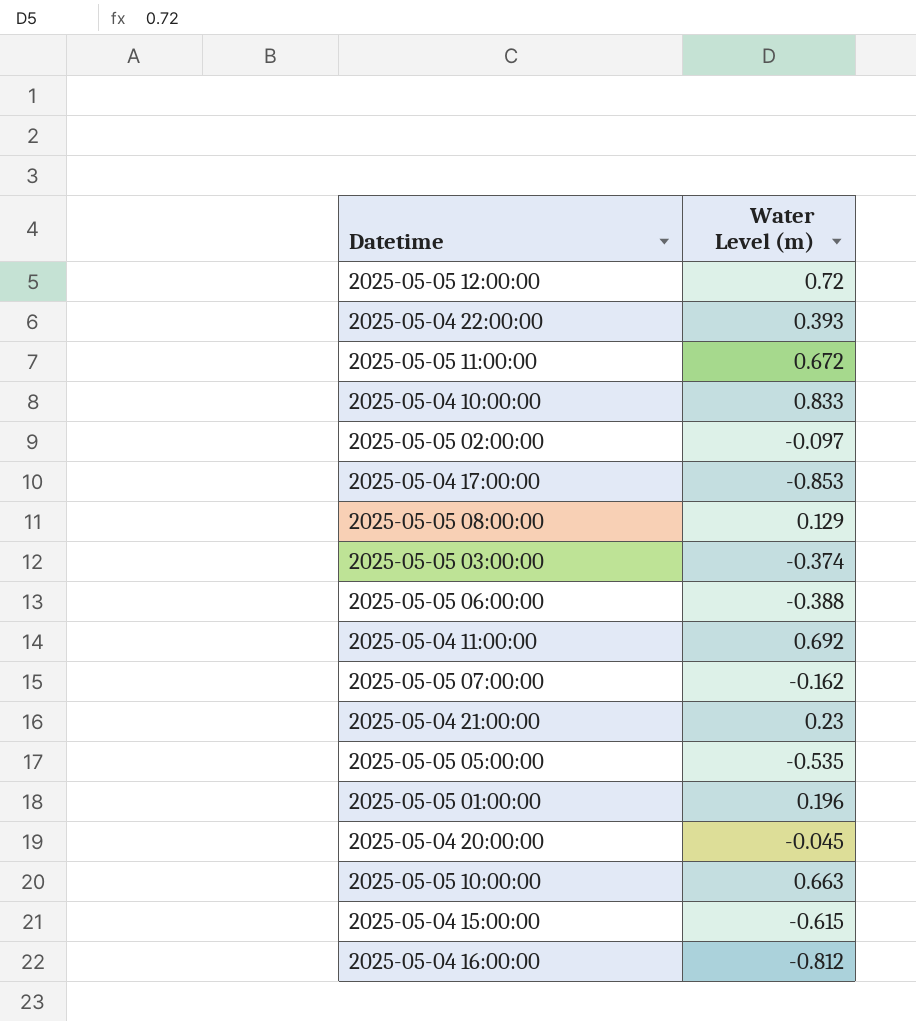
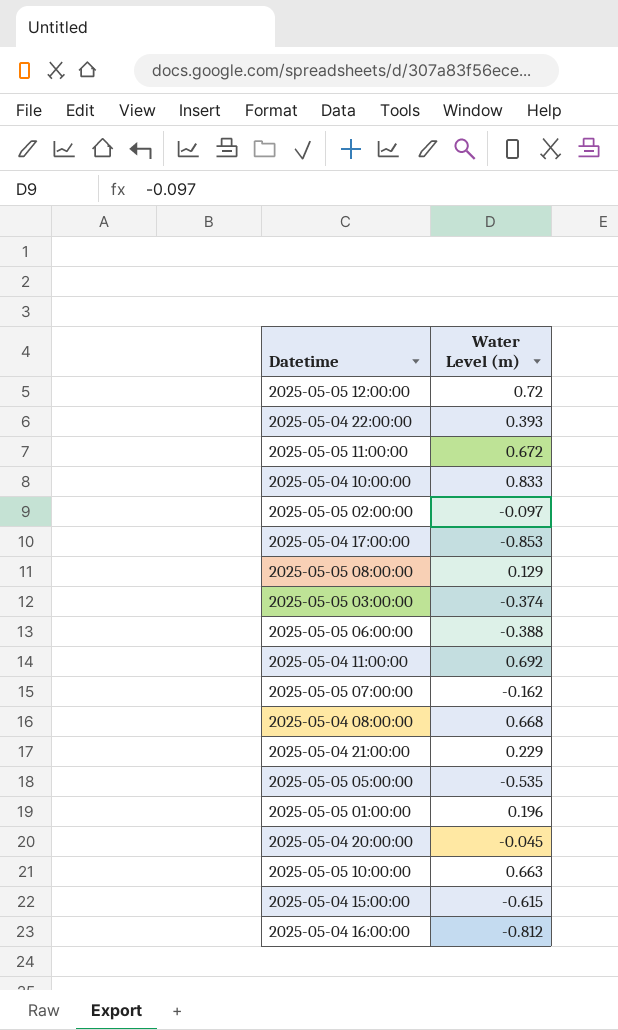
row 2025-05-04 08:00:00: none -> 0.668
2025-05-04 21:00:00 | Water Level (m): 0.23 -> 0.229

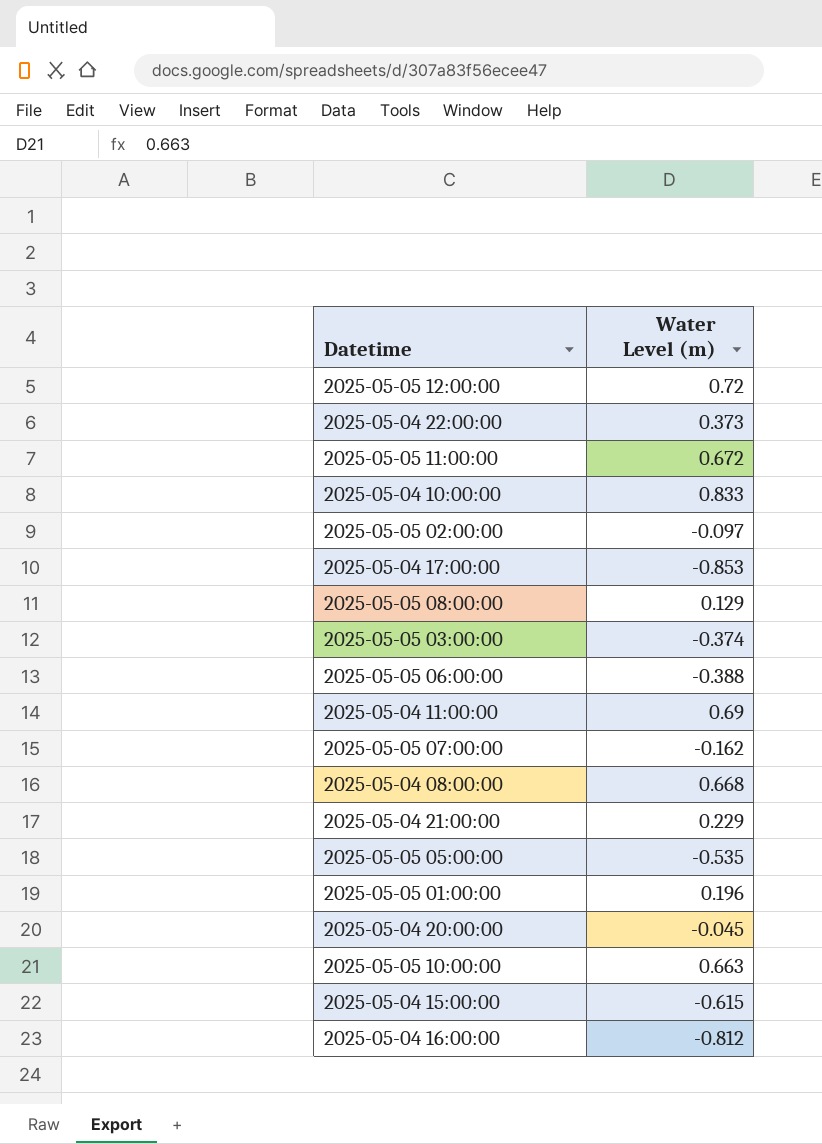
2025-05-04 22:00:00 | Water Level (m): 0.393 -> 0.373
2025-05-04 11:00:00 | Water Level (m): 0.692 -> 0.69

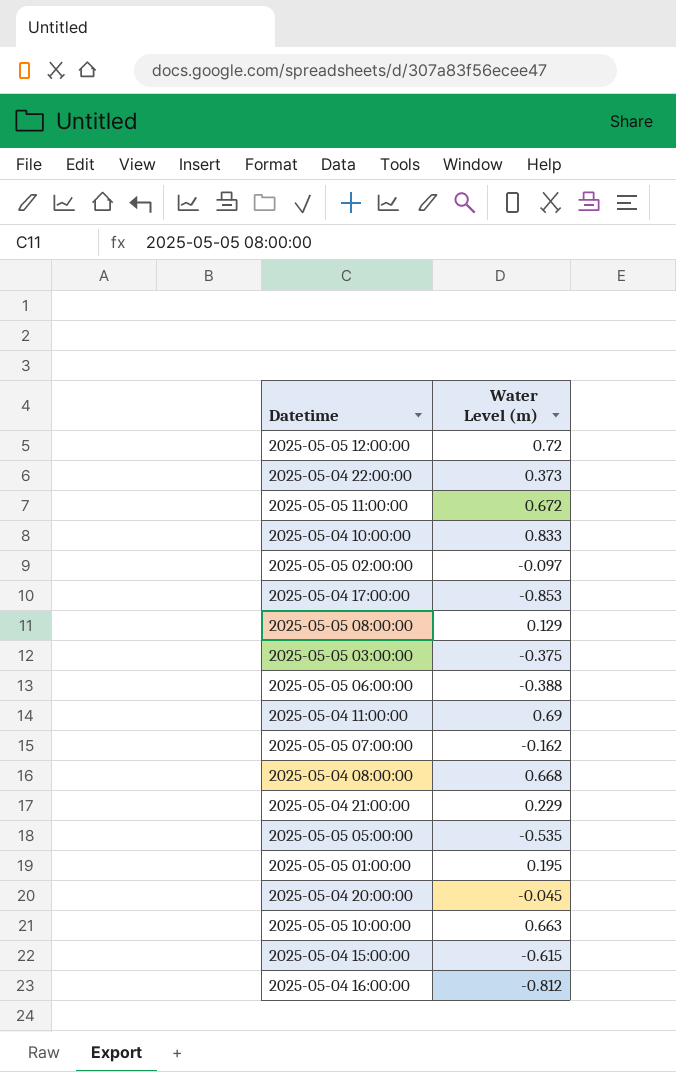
2025-05-05 03:00:00 | Water Level (m): -0.374 -> -0.375
2025-05-05 01:00:00 | Water Level (m): 0.196 -> 0.195

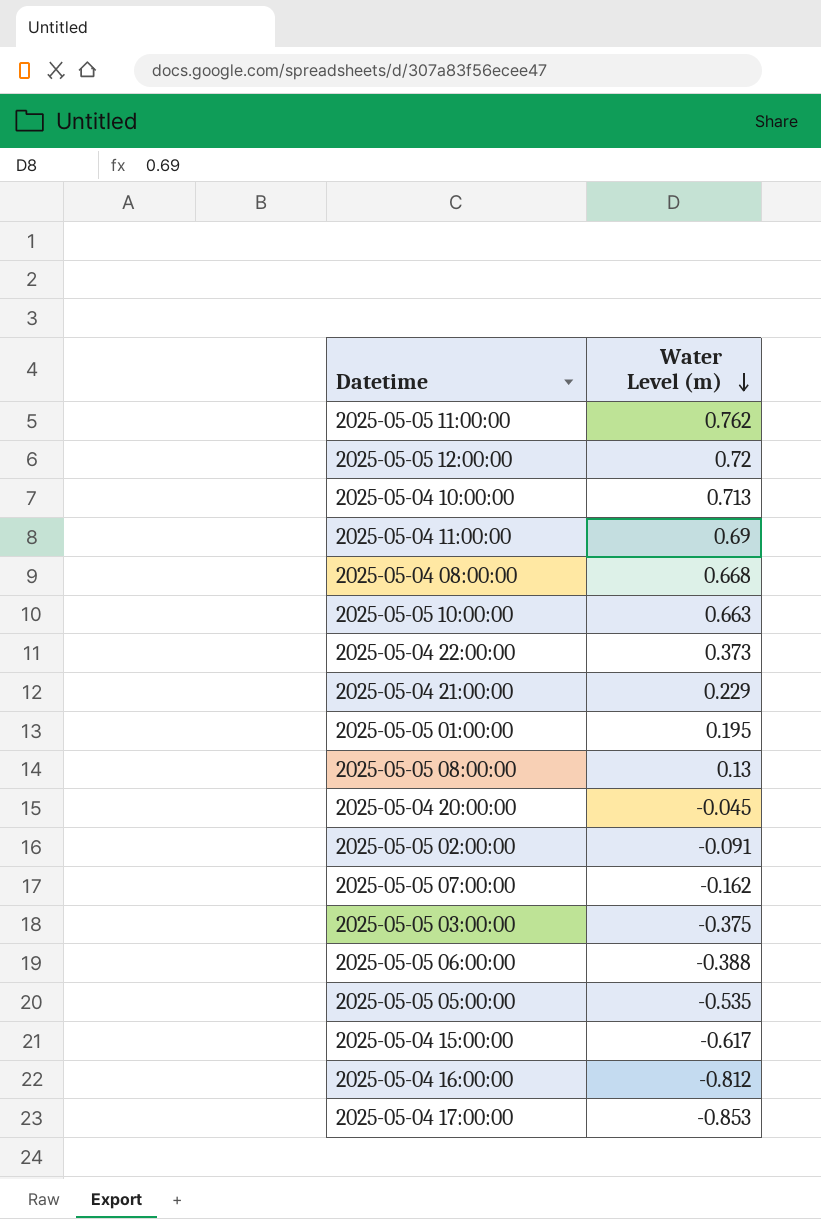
row order: none -> Water Level (m) descending
2025-05-05 11:00:00 | Water Level (m): 0.672 -> 0.762
2025-05-04 10:00:00 | Water Level (m): 0.833 -> 0.713
2025-05-05 08:00:00 | Water Level (m): 0.129 -> 0.13
2025-05-05 02:00:00 | Water Level (m): -0.097 -> -0.091
2025-05-04 15:00:00 | Water Level (m): -0.615 -> -0.617

